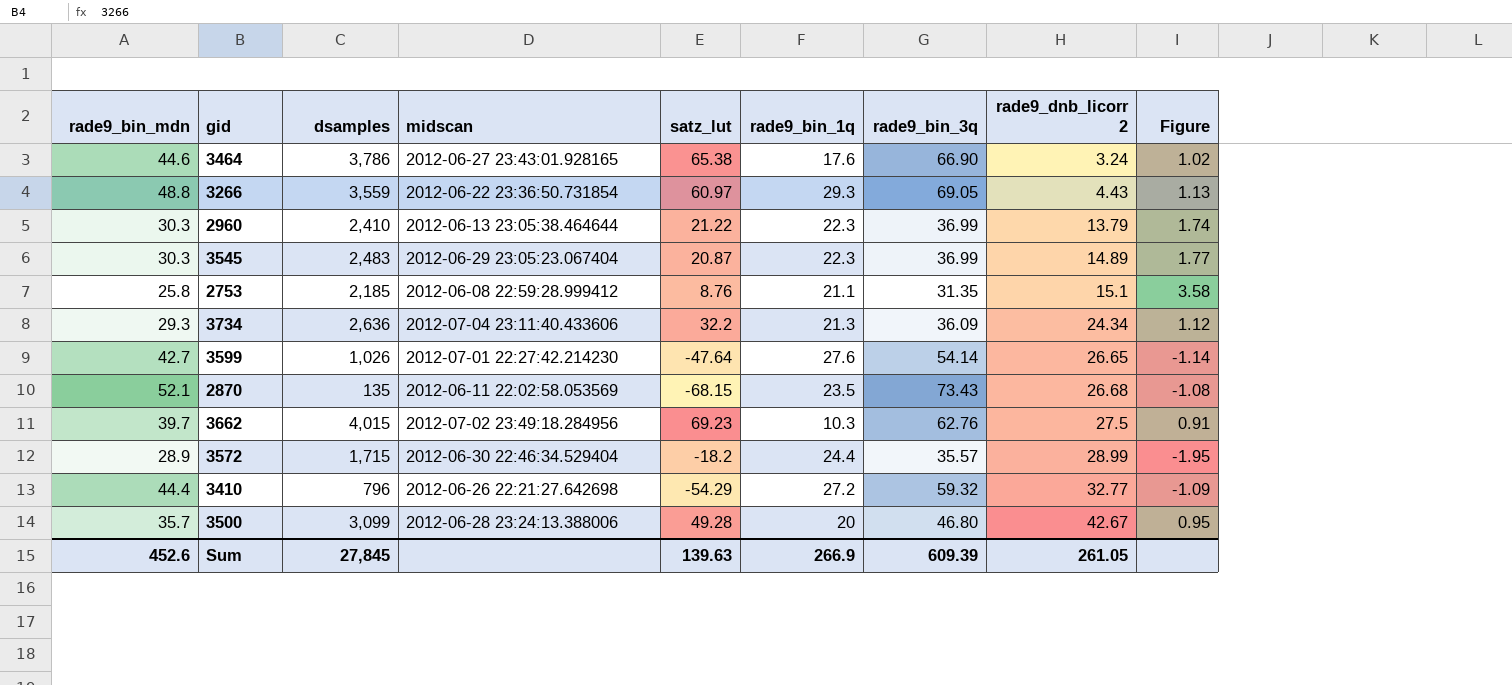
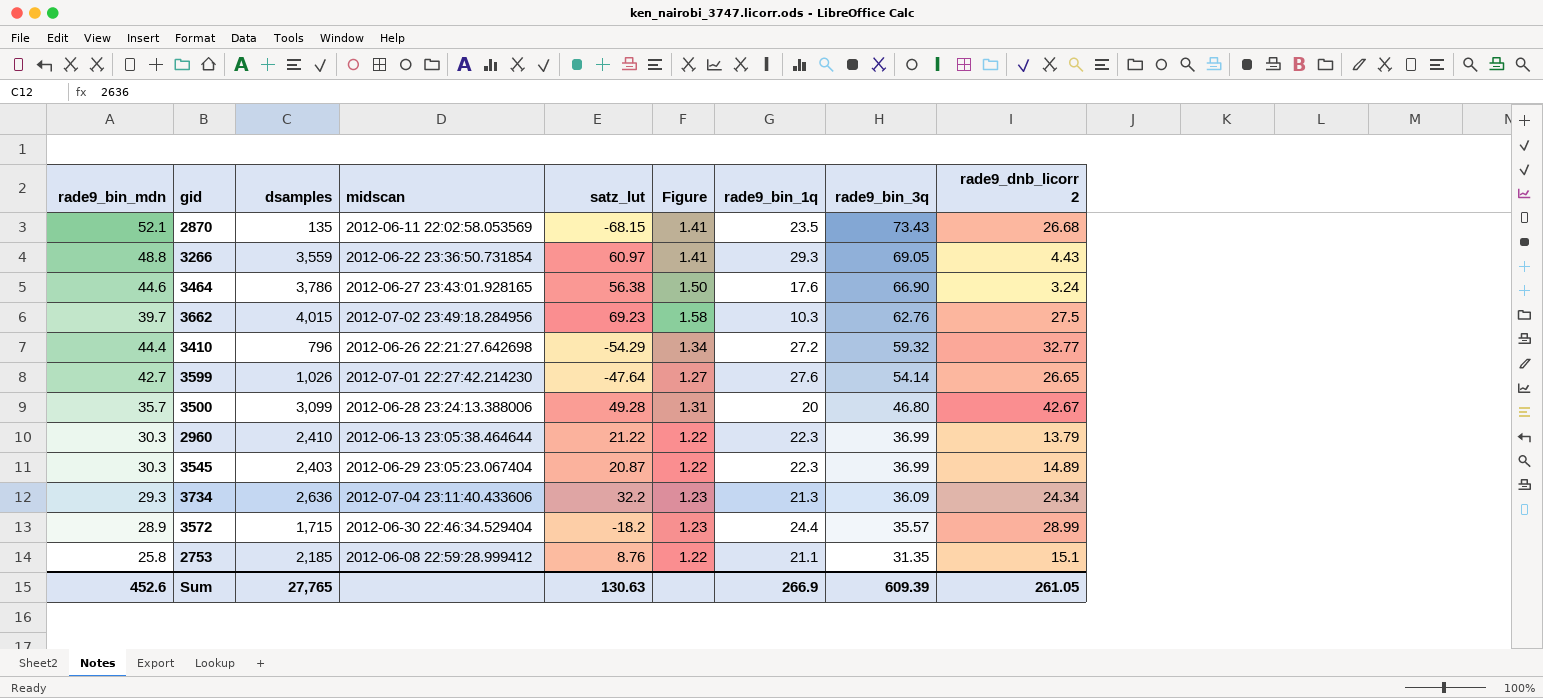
row order: rade9_dnb_licorr 2 ascending -> rade9_bin_3q descending
column Figure | formula: [rade9_bin_3q] / [satz_lut] -> [rade9_bin_3q] / [rade9_bin_mdn]
column Figure | position: 9 -> 6
3464 | satz_lut: 65.38 -> 56.38
3545 | dsamples: 2,483 -> 2,403
Sum | dsamples: 27,845 -> 27,765
Sum | satz_lut: 139.63 -> 130.63

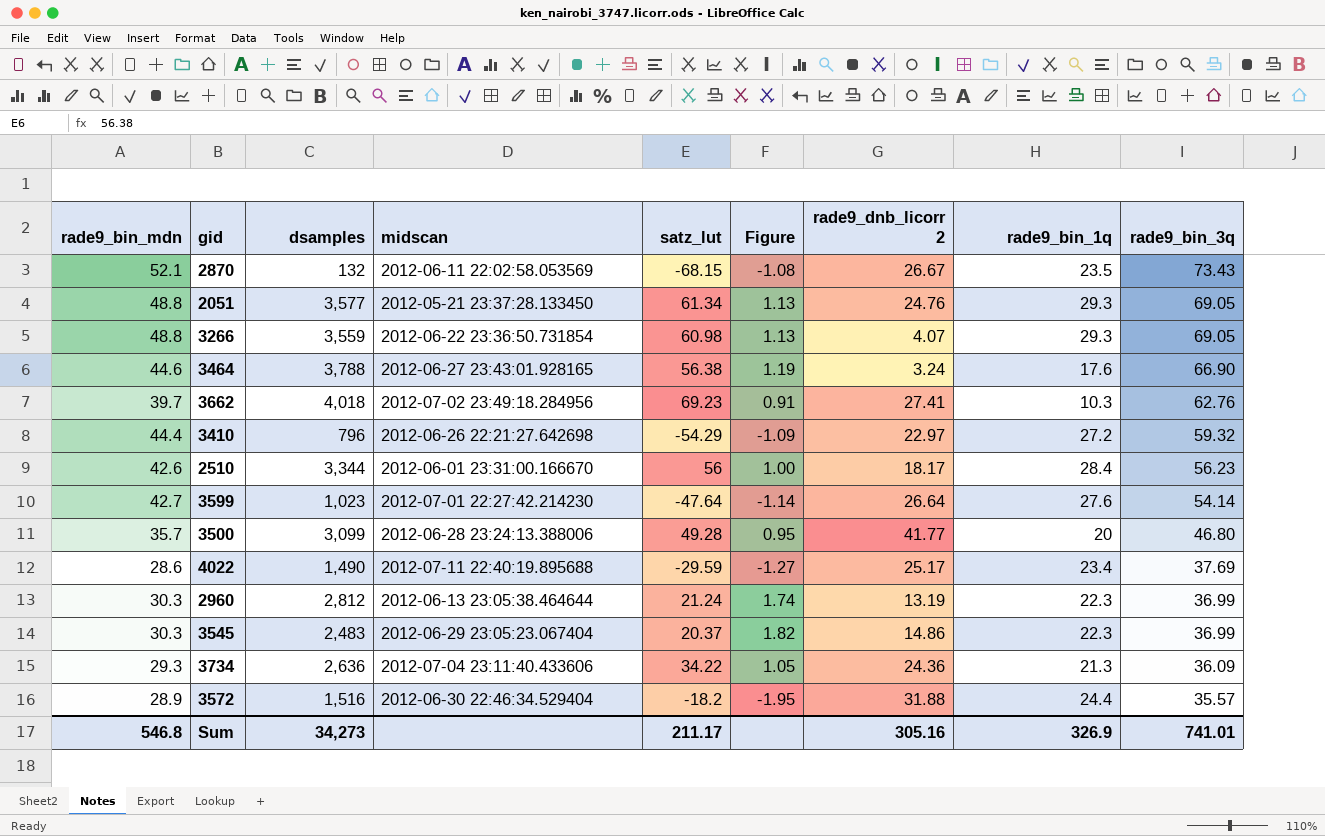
column Figure | formula: [rade9_bin_3q] / [rade9_bin_mdn] -> [rade9_bin_3q] / [satz_lut]
column rade9_dnb_licorr 2 | position: 9 -> 7
row 2753: 25.8 | 2,185 | 2012-06-08 22:59:28.999412 | 8.76 | 1.22 | 21.1 | 31.35 | 15.1 -> none
2870 | dsamples: 135 -> 132
2870 | rade9_dnb_licorr 2: 26.68 -> 26.67
row 2051: none -> 48.8 | 3,577 | 2012-05-21 23:37:28.133450 | 61.34 | 1.13 | 24.76 | 29.3 | 69.05
3266 | satz_lut: 60.97 -> 60.98
3266 | rade9_dnb_licorr 2: 4.43 -> 4.07
3464 | dsamples: 3,786 -> 3,788
3662 | dsamples: 4,015 -> 4,018
3662 | rade9_dnb_licorr 2: 27.5 -> 27.41
3410 | rade9_dnb_licorr 2: 32.77 -> 22.97
row 2510: none -> 42.6 | 3,344 | 2012-06-01 23:31:00.166670 | 56 | 1.00 | 18.17 | 28.4 | 56.23
3599 | dsamples: 1,026 -> 1,023
3599 | rade9_dnb_licorr 2: 26.65 -> 26.64
3500 | rade9_dnb_licorr 2: 42.67 -> 41.77
row 4022: none -> 28.6 | 1,490 | 2012-07-11 22:40:19.895688 | -29.59 | -1.27 | 25.17 | 23.4 | 37.69
2960 | dsamples: 2,410 -> 2,812
2960 | satz_lut: 21.22 -> 21.24
2960 | rade9_dnb_licorr 2: 13.79 -> 13.19
3545 | dsamples: 2,403 -> 2,483
3545 | satz_lut: 20.87 -> 20.37
3545 | rade9_dnb_licorr 2: 14.89 -> 14.86
3734 | satz_lut: 32.2 -> 34.22
3734 | rade9_dnb_licorr 2: 24.34 -> 24.36
3572 | dsamples: 1,715 -> 1,516
3572 | rade9_dnb_licorr 2: 28.99 -> 31.88
Sum | rade9_bin_mdn: 452.6 -> 546.8
Sum | dsamples: 27,765 -> 34,273
Sum | satz_lut: 130.63 -> 211.17
Sum | rade9_dnb_licorr 2: 261.05 -> 305.16
Sum | rade9_bin_1q: 266.9 -> 326.9
Sum | rade9_bin_3q: 609.39 -> 741.01

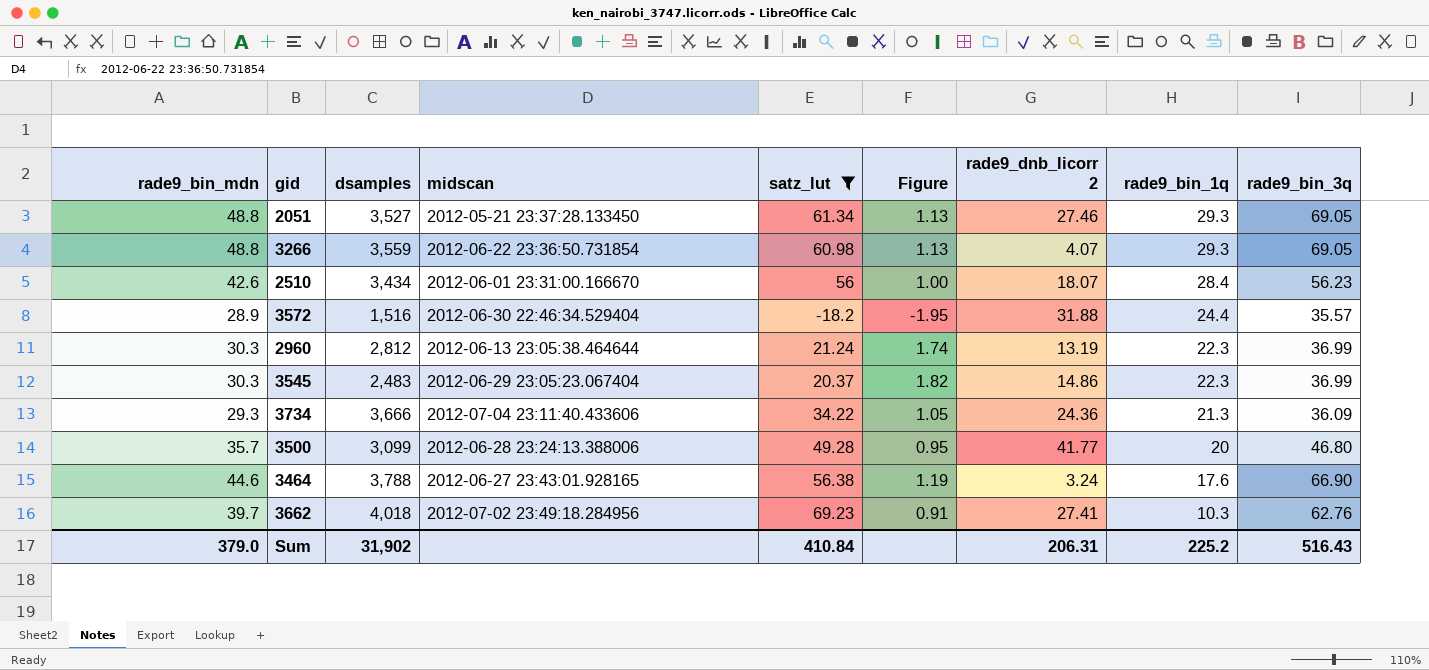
filter: none -> satz_lut >= -18.2
row order: rade9_bin_3q descending -> rade9_bin_1q descending
2051 | dsamples: 3,577 -> 3,527
2051 | rade9_dnb_licorr 2: 24.76 -> 27.46
2510 | dsamples: 3,344 -> 3,434
2510 | rade9_dnb_licorr 2: 18.17 -> 18.07
3734 | dsamples: 2,636 -> 3,666
Sum | rade9_bin_mdn: 546.8 -> 379.0
Sum | dsamples: 34,273 -> 31,902
Sum | satz_lut: 211.17 -> 410.84
Sum | rade9_dnb_licorr 2: 305.16 -> 206.31
Sum | rade9_bin_1q: 326.9 -> 225.2
Sum | rade9_bin_3q: 741.01 -> 516.43

